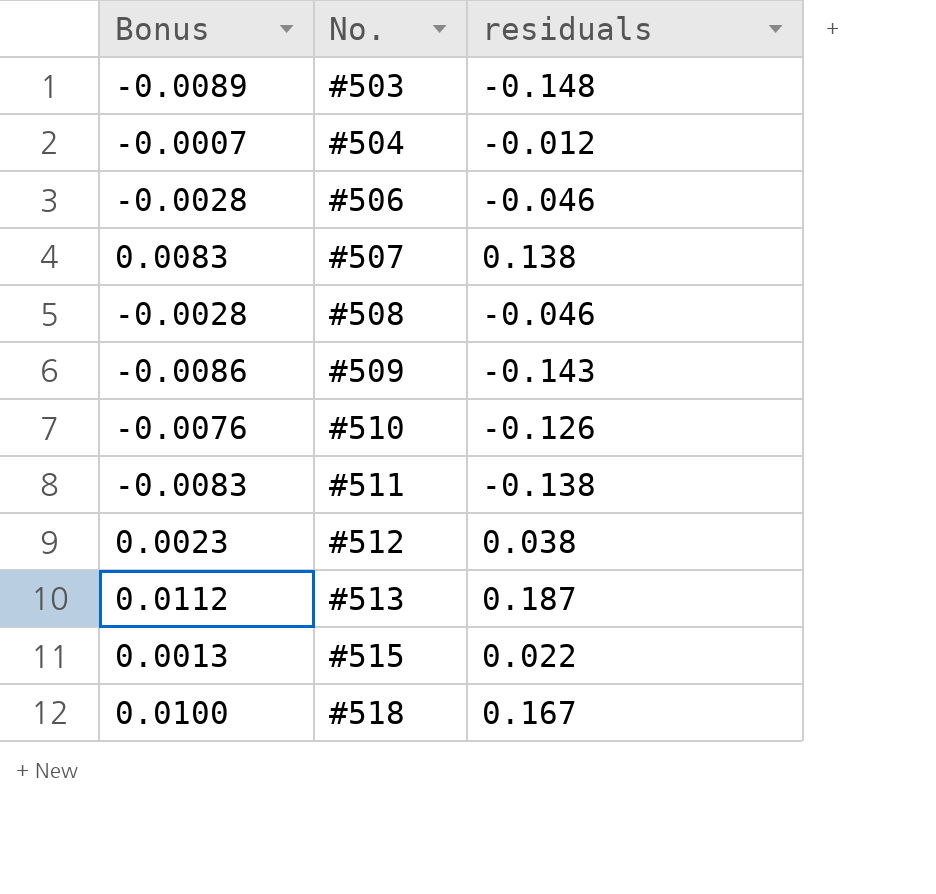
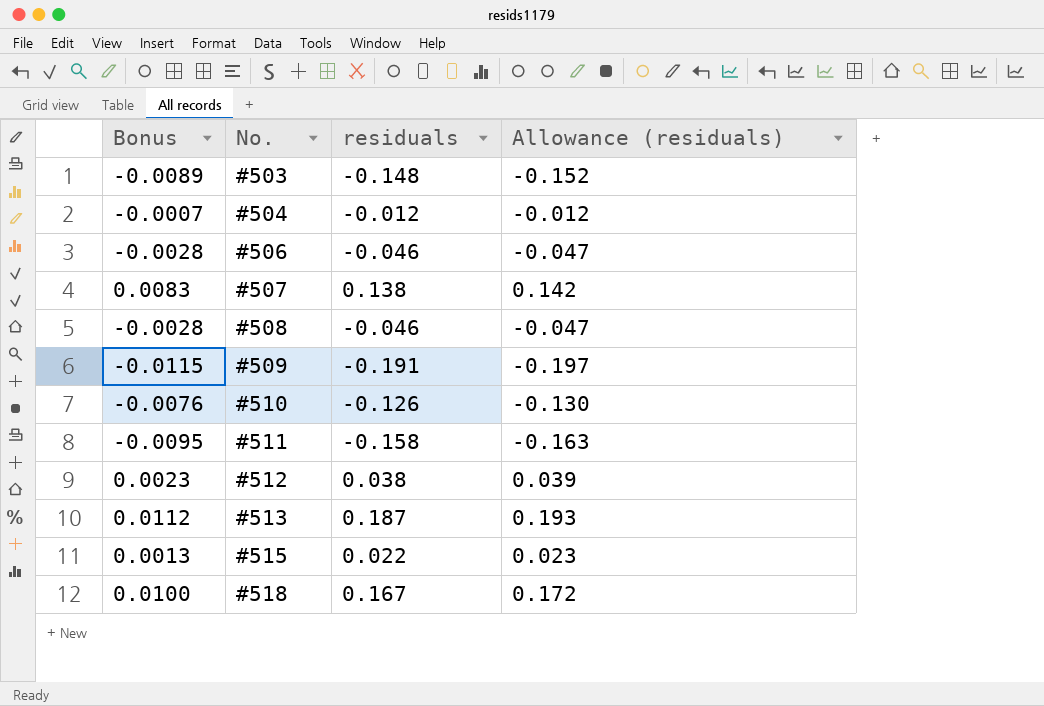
column Allowance (residuals) | formula: none -> [residuals] * 1.03
#509 | Bonus: -0.0086 -> -0.0115
#509 | residuals: -0.143 -> -0.191
#511 | Bonus: -0.0083 -> -0.0095
#511 | residuals: -0.138 -> -0.158

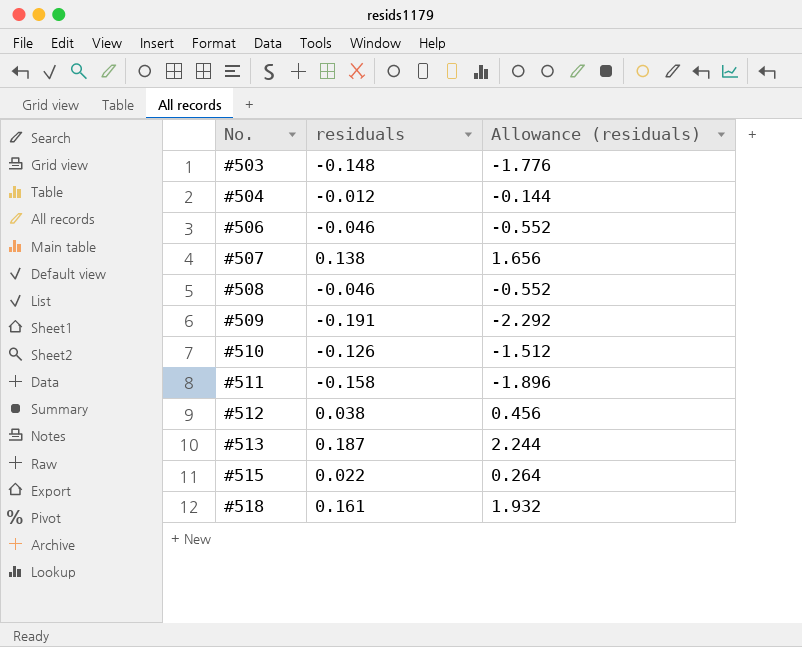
column Bonus | formula: [residuals] * 0.06 -> none
column Allowance (residuals) | formula: [residuals] * 1.03 -> [residuals] * 12
#518 | residuals: 0.167 -> 0.161

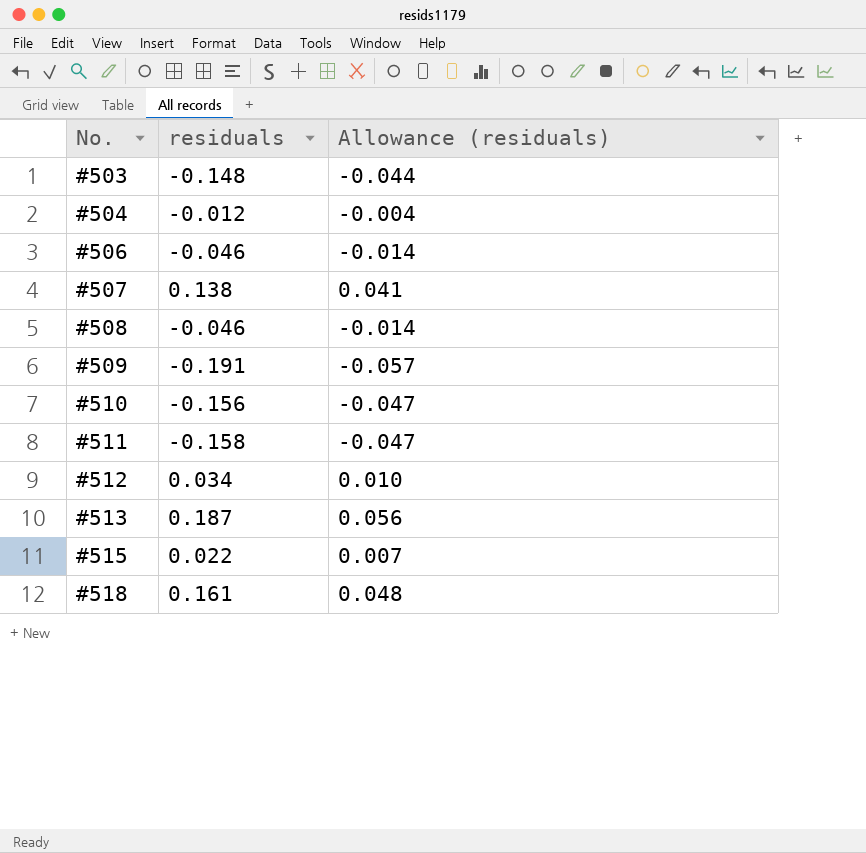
column Allowance (residuals) | formula: [residuals] * 12 -> [residuals] * 0.3
#510 | residuals: -0.126 -> -0.156
#512 | residuals: 0.038 -> 0.034

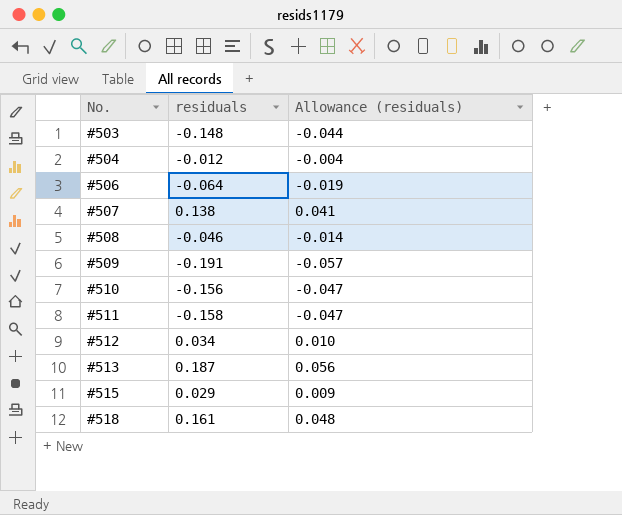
#506 | residuals: -0.046 -> -0.064
#506 | Allowance (residuals): -0.014 -> -0.019
#515 | residuals: 0.022 -> 0.029
#515 | Allowance (residuals): 0.007 -> 0.009

